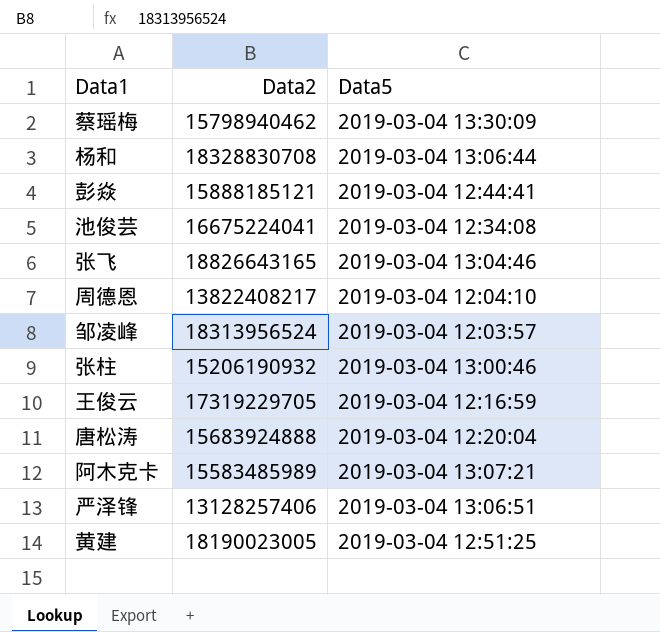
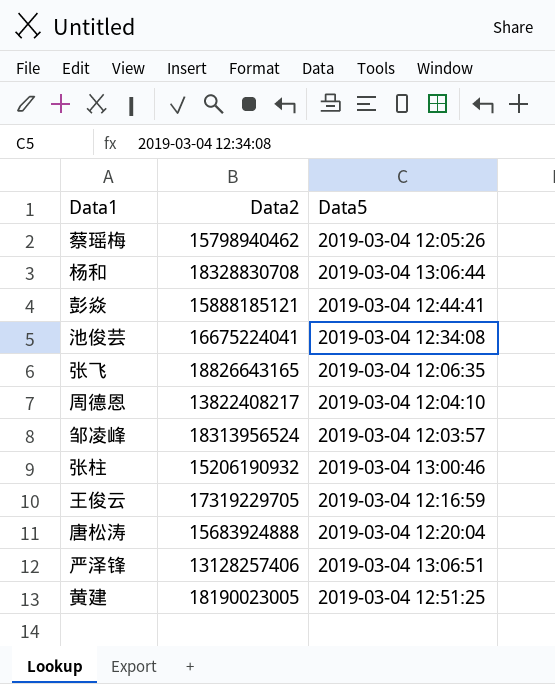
row 阿木克卡: 15583485989 | 2019-03-04 13:07:21 -> none
蔡瑶梅 | Data5: 2019-03-04 13:30:09 -> 2019-03-04 12:05:26
张飞 | Data5: 2019-03-04 13:04:46 -> 2019-03-04 12:06:35

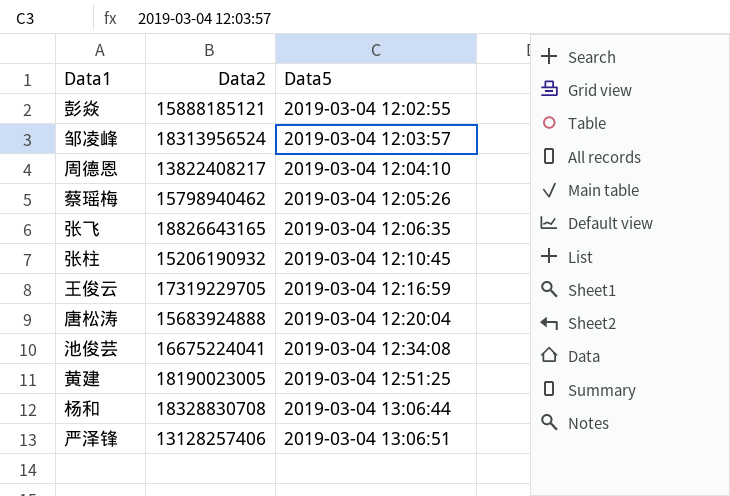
row order: none -> Data5 ascending
彭焱 | Data5: 2019-03-04 12:44:41 -> 2019-03-04 12:02:55
张柱 | Data5: 2019-03-04 13:00:46 -> 2019-03-04 12:10:45

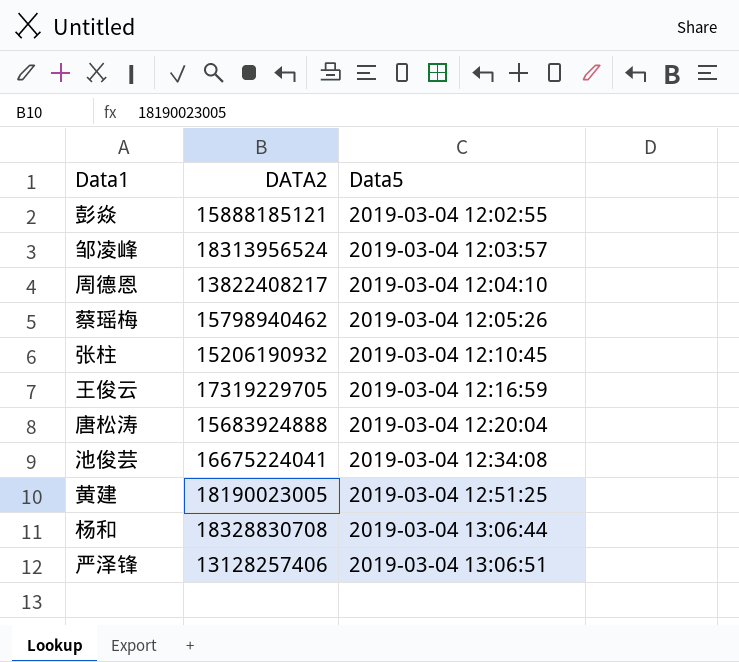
column name: Data2 -> DATA2
row 张飞: 18826643165 | 2019-03-04 12:06:35 -> none

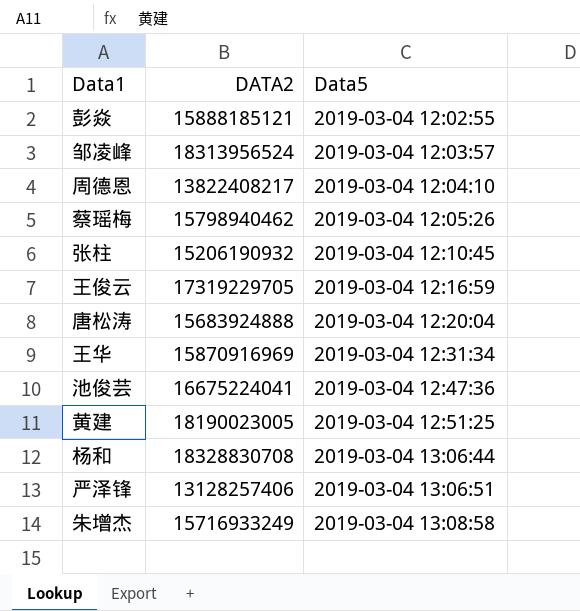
row 王华: none -> 15870916969 | 2019-03-04 12:31:34
池俊芸 | Data5: 2019-03-04 12:34:08 -> 2019-03-04 12:47:36
row 朱增杰: none -> 15716933249 | 2019-03-04 13:08:58

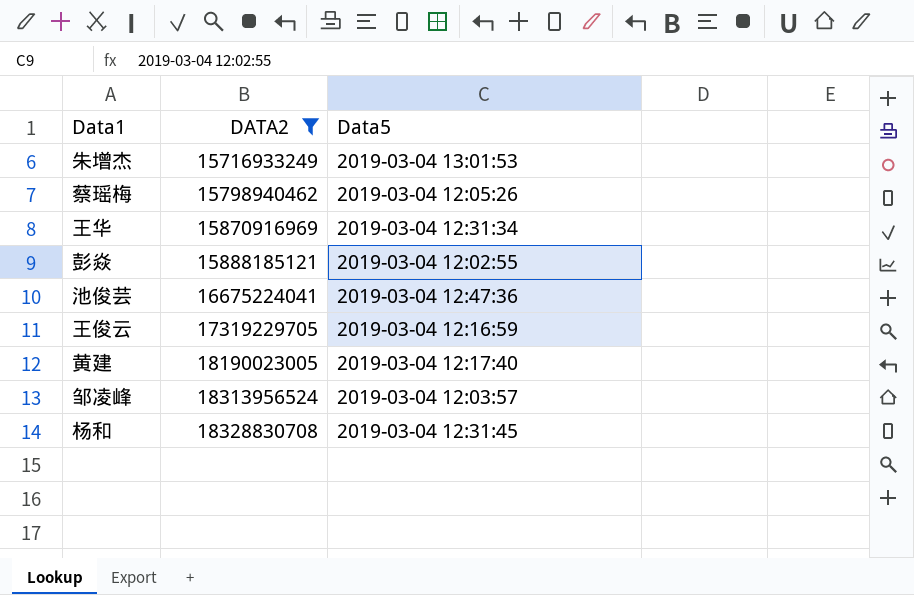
filter: none -> DATA2 >= 15716933249
row order: Data5 ascending -> DATA2 ascending
朱增杰 | Data5: 2019-03-04 13:08:58 -> 2019-03-04 13:01:53
黄建 | Data5: 2019-03-04 12:51:25 -> 2019-03-04 12:17:40
杨和 | Data5: 2019-03-04 13:06:44 -> 2019-03-04 12:31:45

